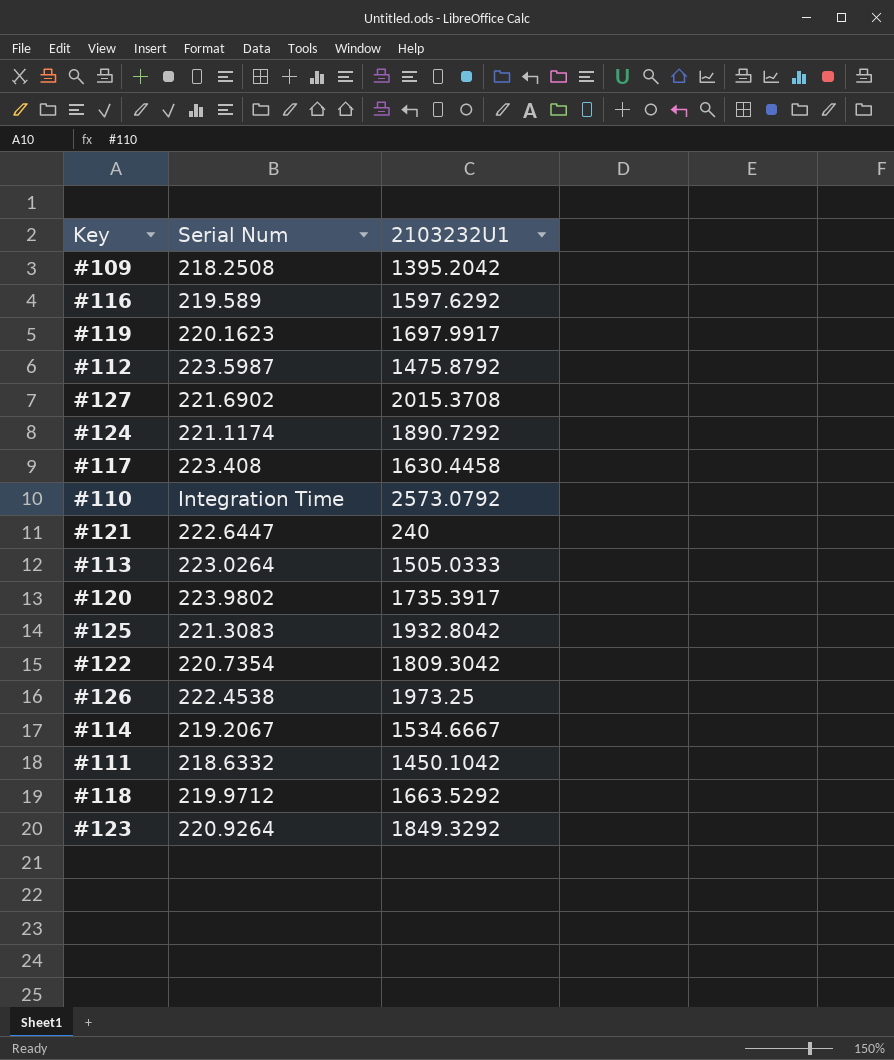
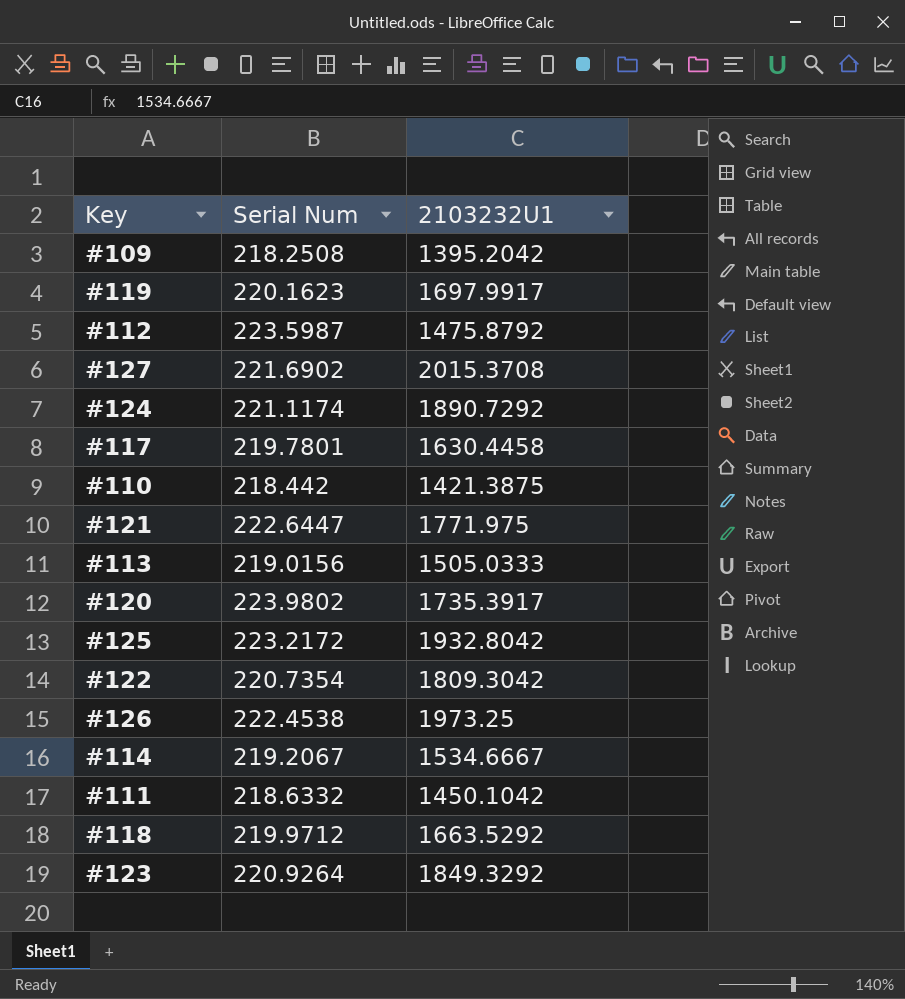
row #116: 219.589 | 1597.6292 -> none
#117 | Serial Num: 223.408 -> 219.7801
#110 | Serial Num: Integration Time -> 218.442
#110 | 2103232U1: 2573.0792 -> 1421.3875
#121 | 2103232U1: 240 -> 1771.975
#113 | Serial Num: 223.0264 -> 219.0156
#125 | Serial Num: 221.3083 -> 223.2172

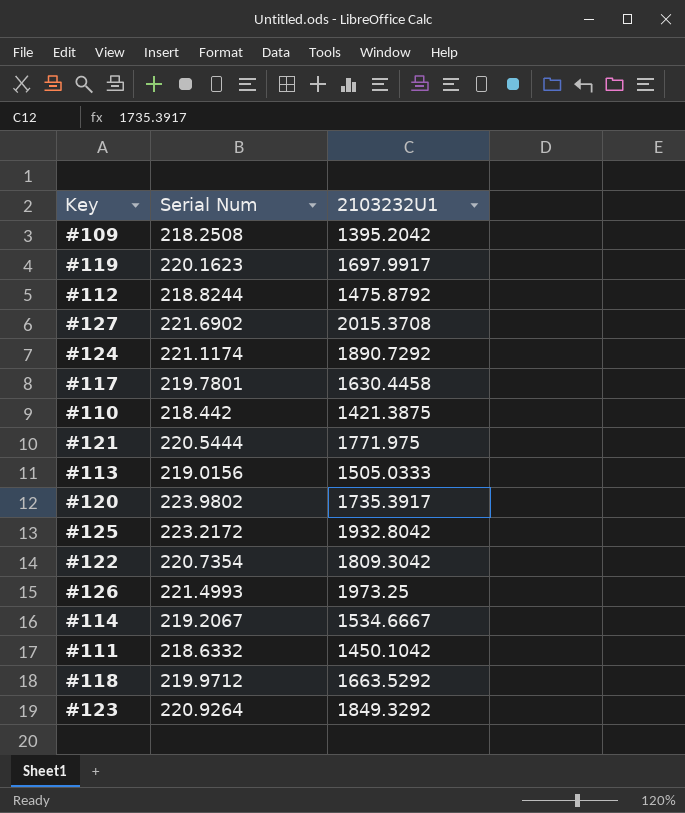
#112 | Serial Num: 223.5987 -> 218.8244
#121 | Serial Num: 222.6447 -> 220.5444
#126 | Serial Num: 222.4538 -> 221.4993

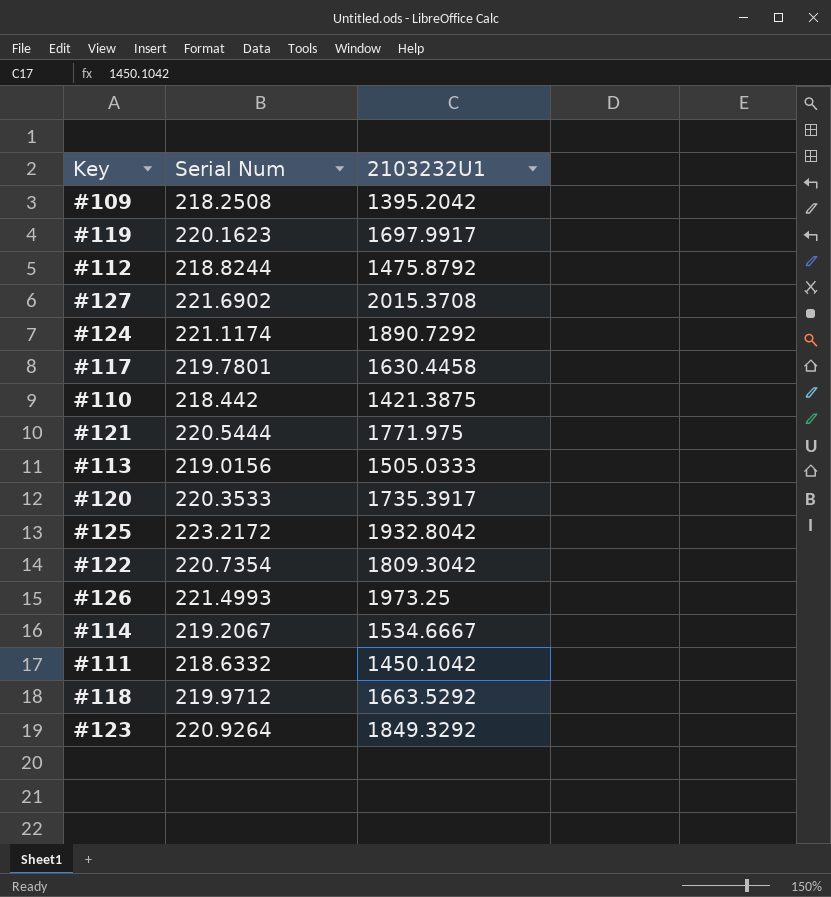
#120 | Serial Num: 223.9802 -> 220.3533

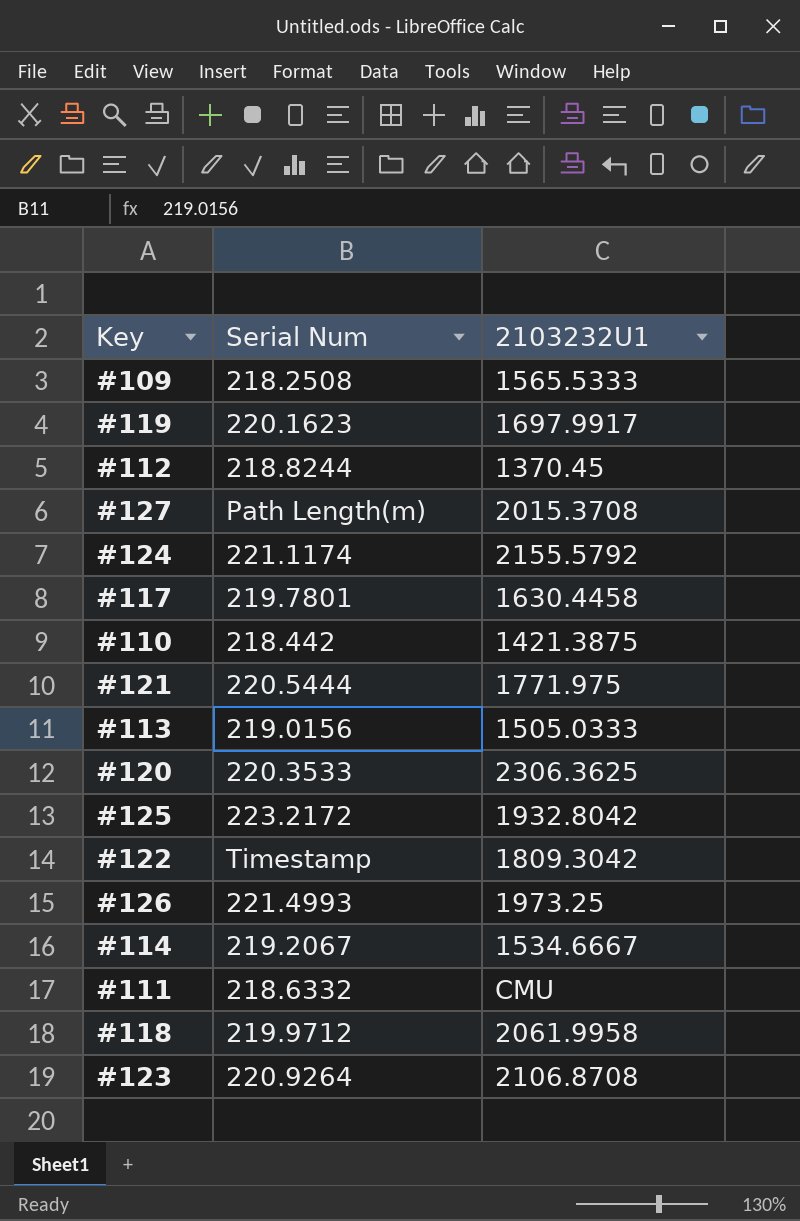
#109 | 2103232U1: 1395.2042 -> 1565.5333
#112 | 2103232U1: 1475.8792 -> 1370.45
#127 | Serial Num: 221.6902 -> Path Length(m)
#124 | 2103232U1: 1890.7292 -> 2155.5792
#120 | 2103232U1: 1735.3917 -> 2306.3625
#122 | Serial Num: 220.7354 -> Timestamp
#111 | 2103232U1: 1450.1042 -> CMU
#118 | 2103232U1: 1663.5292 -> 2061.9958
#123 | 2103232U1: 1849.3292 -> 2106.8708

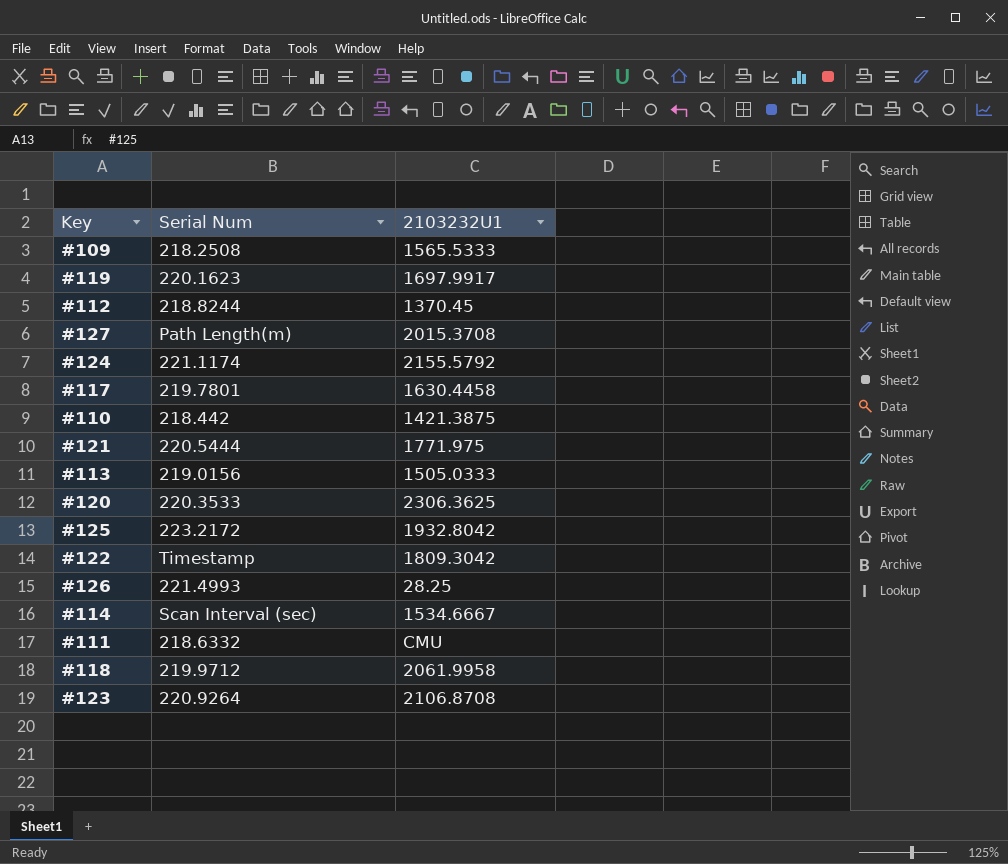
#126 | 2103232U1: 1973.25 -> 28.25
#114 | Serial Num: 219.2067 -> Scan Interval (sec)

